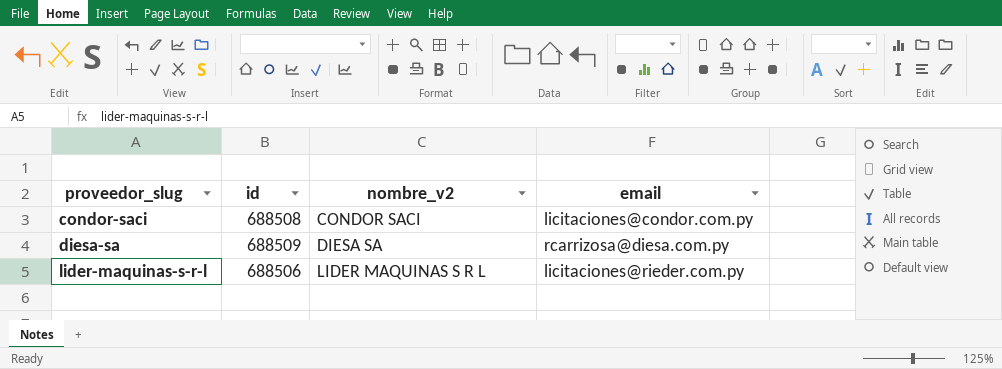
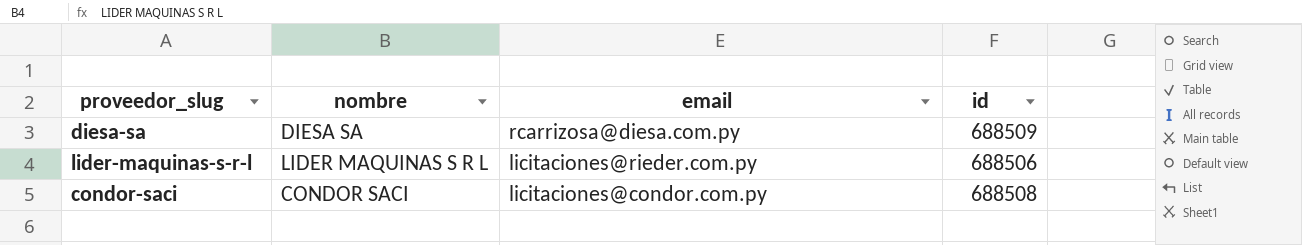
row order: proveedor_slug ascending -> email descending
column name: nombre_v2 -> nombre
column id | position: 2 -> 4

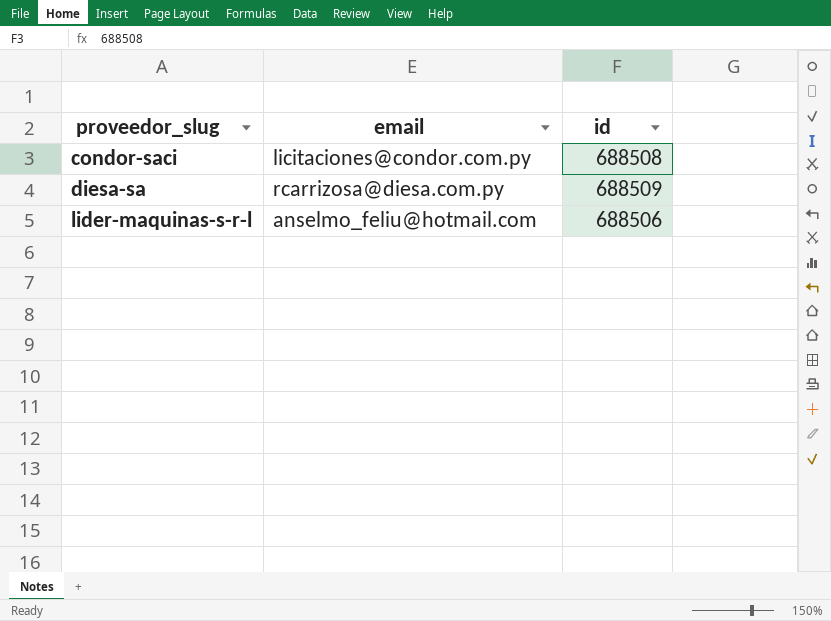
row order: email descending -> proveedor_slug ascending
column nombre | position: 2 -> none
lider-maquinas-s-r-l | email: licitaciones@rieder.com.py -> anselmo_feliu@hotmail.com

